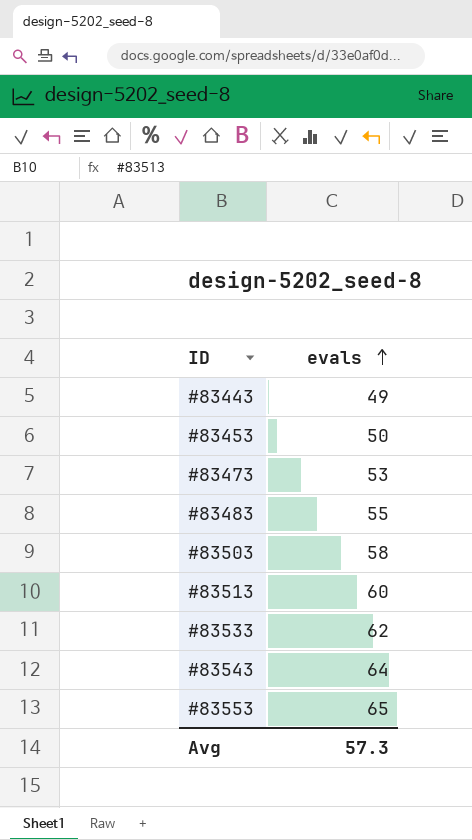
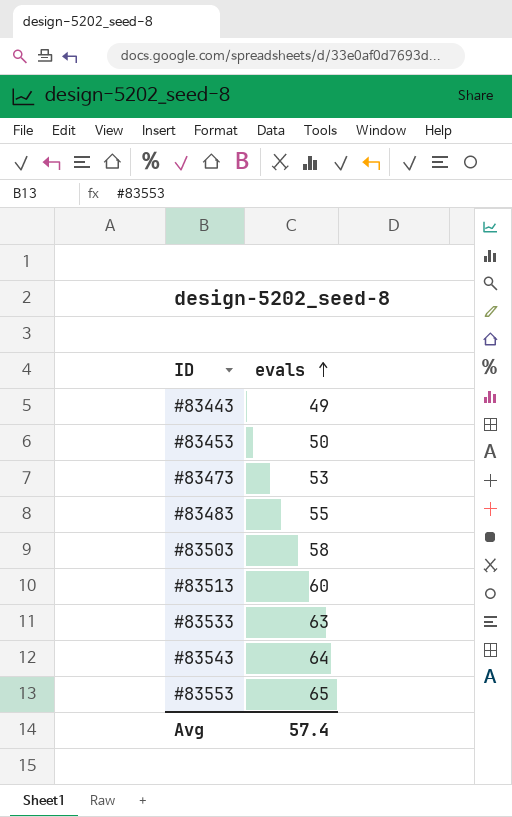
#83533 | evals: 62 -> 63
Avg | evals: 57.3 -> 57.4

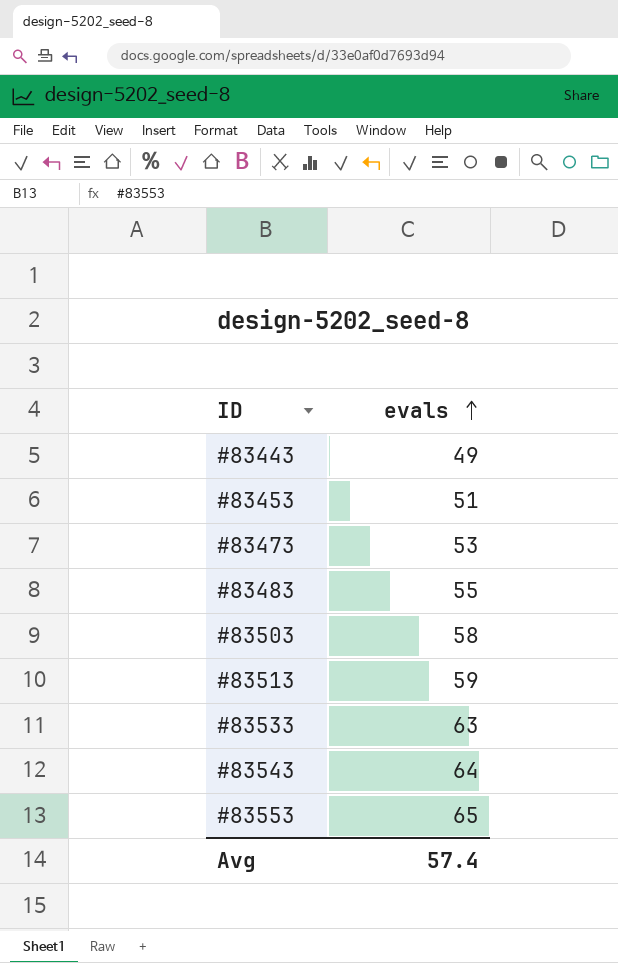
#83453 | evals: 50 -> 51
#83513 | evals: 60 -> 59

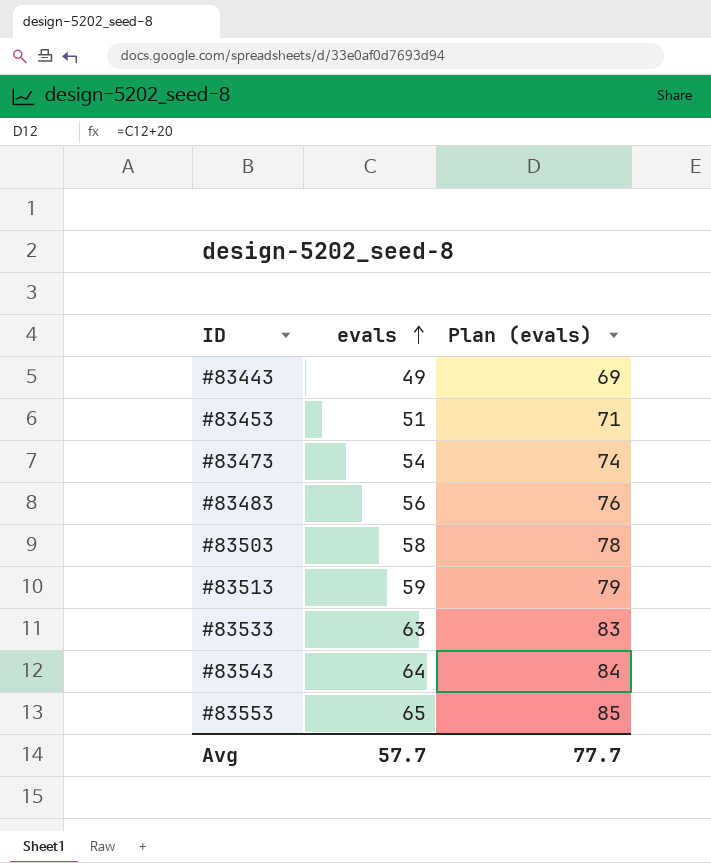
column Plan (evals) | formula: none -> [evals] + 20
#83473 | evals: 53 -> 54
#83483 | evals: 55 -> 56
Avg | evals: 57.4 -> 57.7

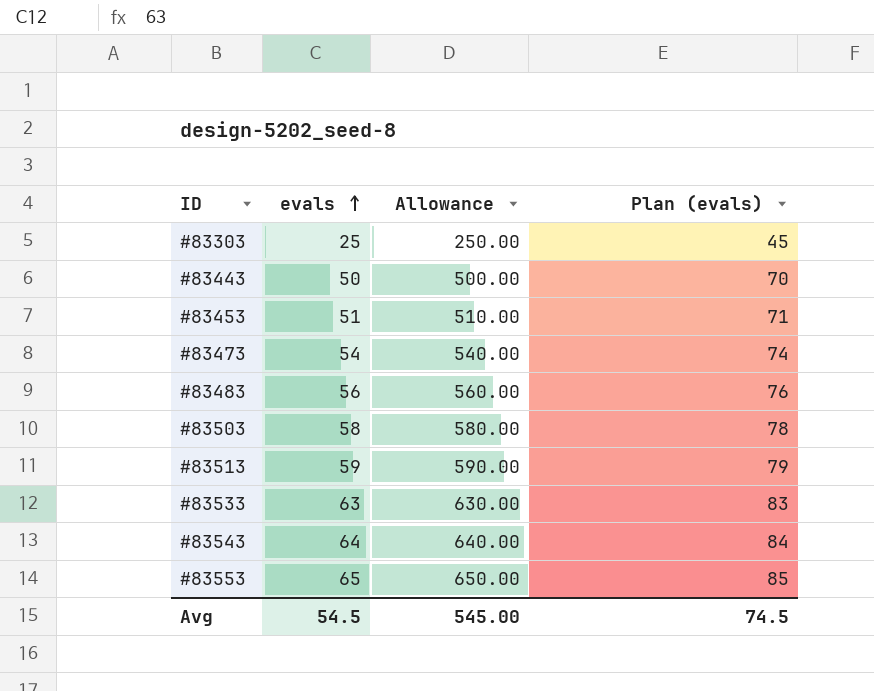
column Allowance | formula: none -> [evals] * 10
row #83303: none -> 25 | 250.00 | 45
#83443 | evals: 49 -> 50
#83443 | Plan (evals): 69 -> 70
Avg | evals: 57.7 -> 54.5
Avg | Plan (evals): 77.7 -> 74.5

